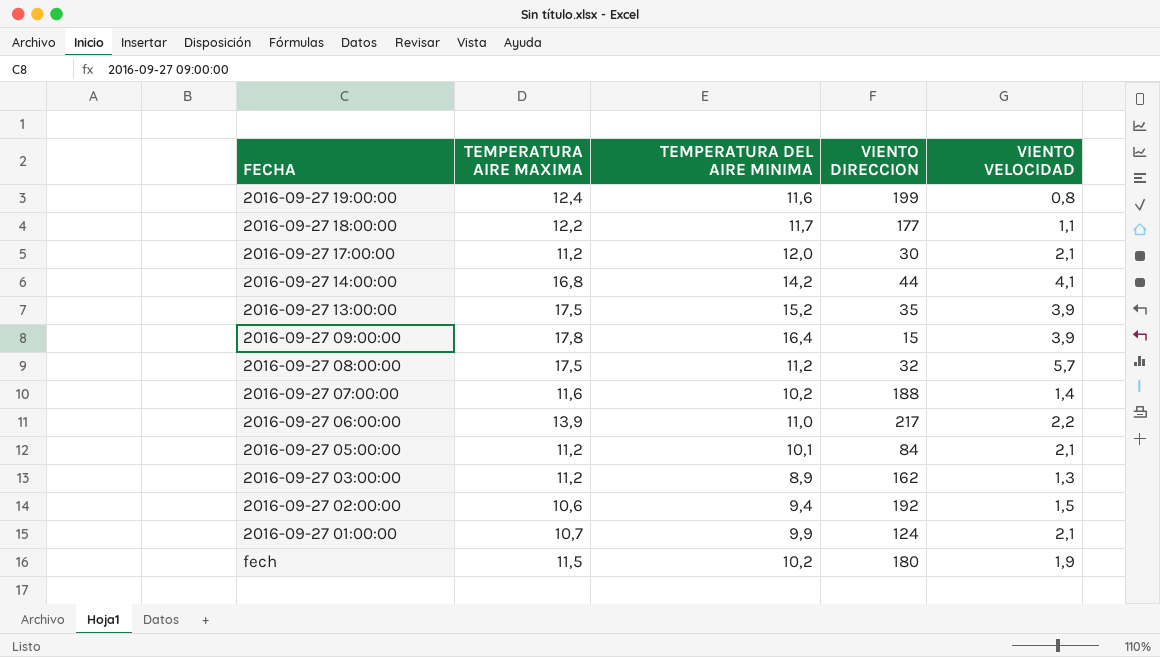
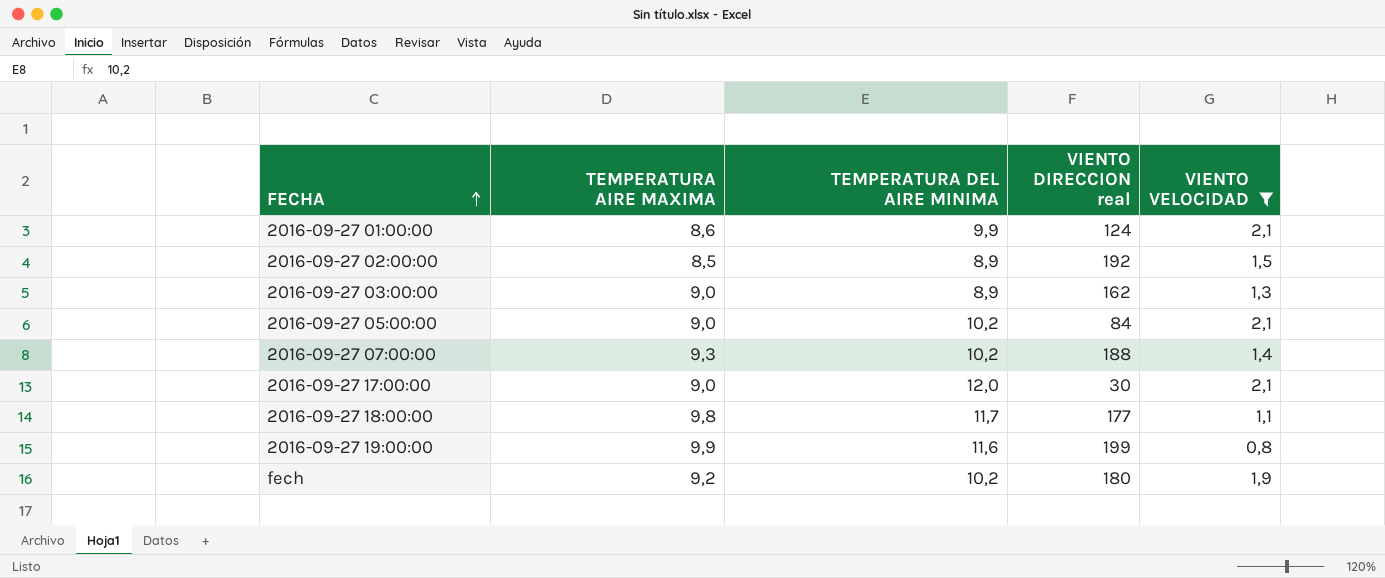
filter: none -> VIENTO VELOCIDAD <= 2,1
row order: none -> FECHA ascending
column name: VIENTO DIRECCION -> VIENTO DIRECCION real
2016-09-27 01:00:00 | TEMPERATURA AIRE MAXIMA: 10,7 -> 8,6
2016-09-27 02:00:00 | TEMPERATURA AIRE MAXIMA: 10,6 -> 8,5
2016-09-27 02:00:00 | TEMPERATURA DEL AIRE MINIMA: 9,4 -> 8,9
2016-09-27 03:00:00 | TEMPERATURA AIRE MAXIMA: 11,2 -> 9,0
2016-09-27 05:00:00 | TEMPERATURA AIRE MAXIMA: 11,2 -> 9,0
2016-09-27 05:00:00 | TEMPERATURA DEL AIRE MINIMA: 10,1 -> 10,2
2016-09-27 07:00:00 | TEMPERATURA AIRE MAXIMA: 11,6 -> 9,3
2016-09-27 17:00:00 | TEMPERATURA AIRE MAXIMA: 11,2 -> 9,0
2016-09-27 18:00:00 | TEMPERATURA AIRE MAXIMA: 12,2 -> 9,8
2016-09-27 19:00:00 | TEMPERATURA AIRE MAXIMA: 12,4 -> 9,9
fech | TEMPERATURA AIRE MAXIMA: 11,5 -> 9,2

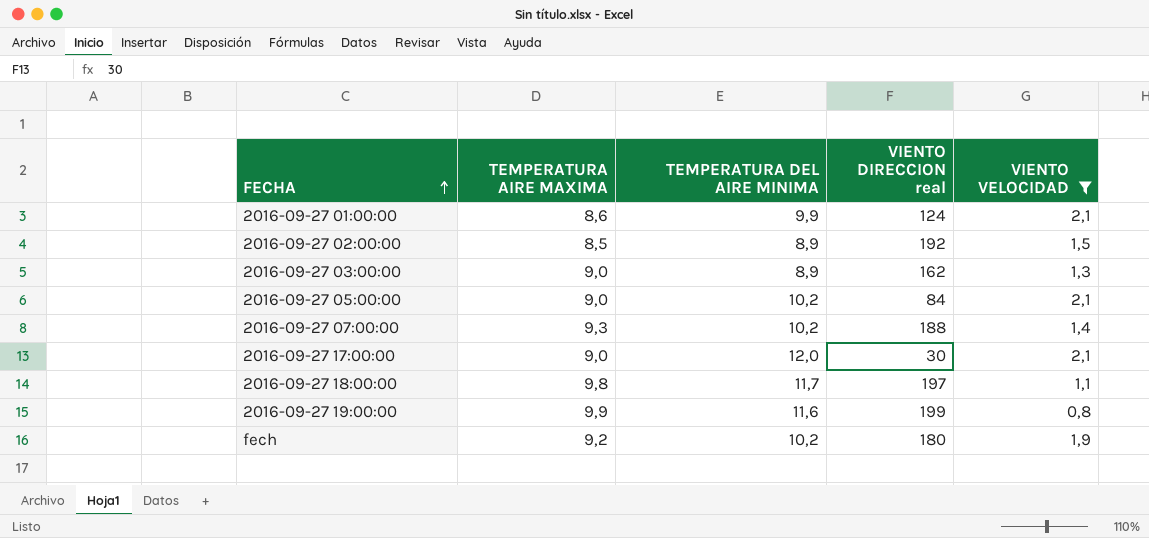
2016-09-27 18:00:00 | VIENTO DIRECCION real: 177 -> 197

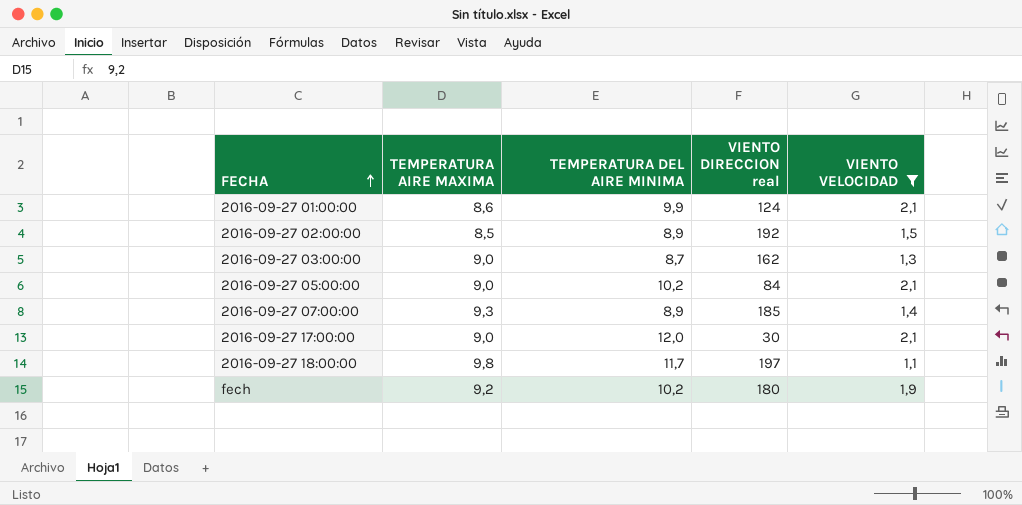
row 2016-09-27 19:00:00: 9,9 | 11,6 | 199 | 0,8 -> none
2016-09-27 03:00:00 | TEMPERATURA DEL AIRE MINIMA: 8,9 -> 8,7
2016-09-27 07:00:00 | TEMPERATURA DEL AIRE MINIMA: 10,2 -> 8,9
2016-09-27 07:00:00 | VIENTO DIRECCION real: 188 -> 185

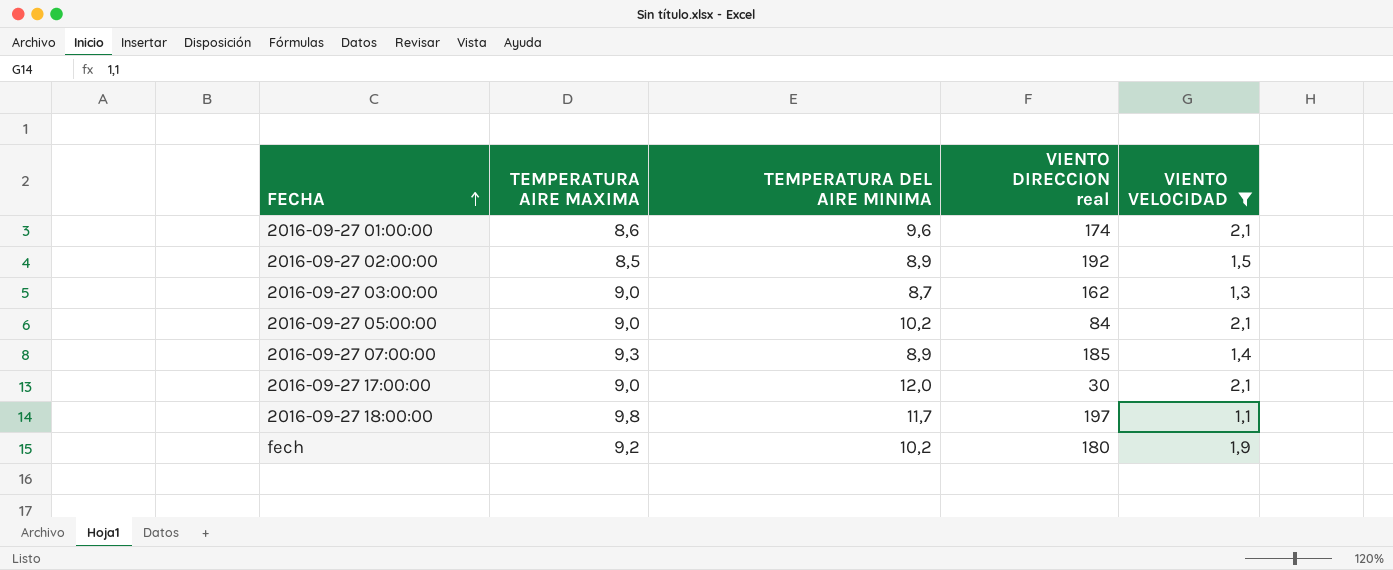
2016-09-27 01:00:00 | TEMPERATURA DEL AIRE MINIMA: 9,9 -> 9,6
2016-09-27 01:00:00 | VIENTO DIRECCION real: 124 -> 174

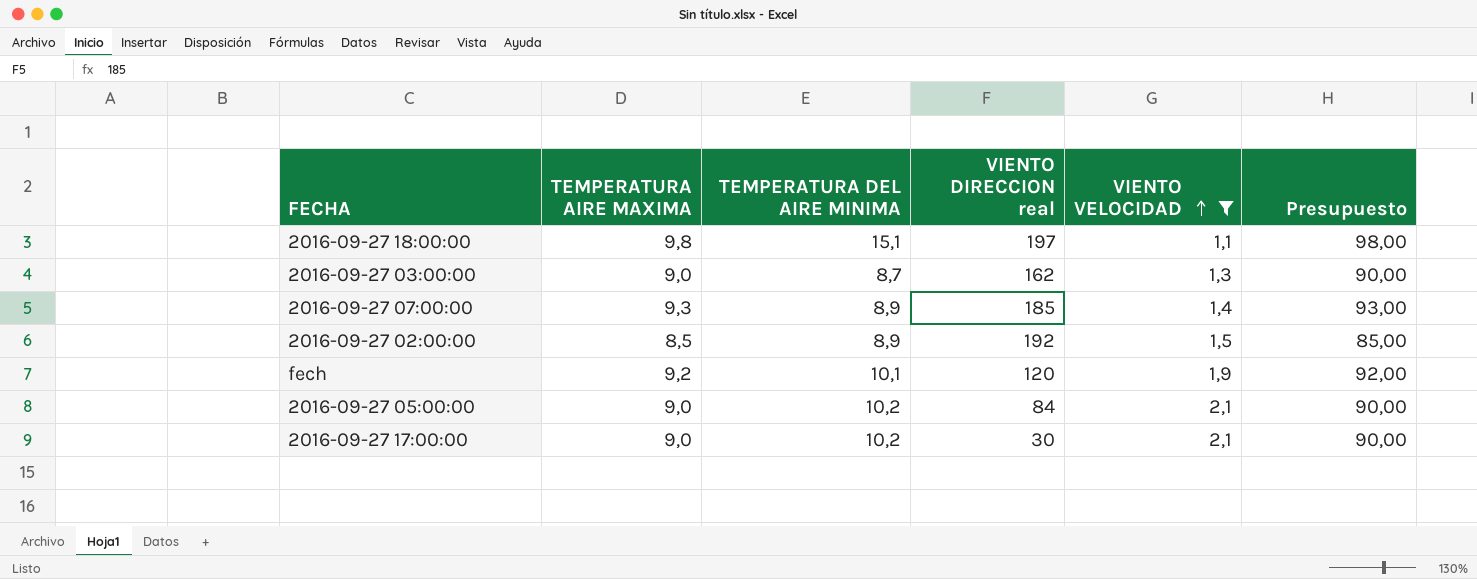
row order: FECHA ascending -> VIENTO VELOCIDAD ascending
column Presupuesto | formula: none -> [TEMPERATURA AIRE MAXIMA] * 10
row 2016-09-27 01:00:00: 8,6 | 9,6 | 174 | 2,1 -> none
2016-09-27 18:00:00 | TEMPERATURA DEL AIRE MINIMA: 11,7 -> 15,1
fech | TEMPERATURA DEL AIRE MINIMA: 10,2 -> 10,1
fech | VIENTO DIRECCION real: 180 -> 120
2016-09-27 17:00:00 | TEMPERATURA DEL AIRE MINIMA: 12,0 -> 10,2

